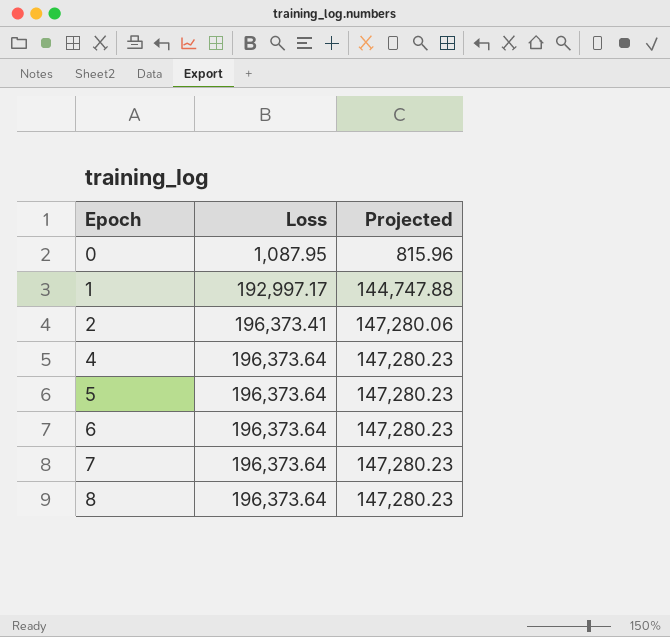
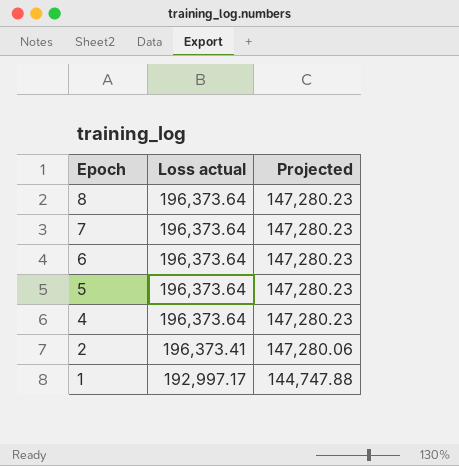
row order: Epoch ascending -> Epoch descending
column name: Loss -> Loss actual
row 0: 1,087.95 | 815.96 -> none

